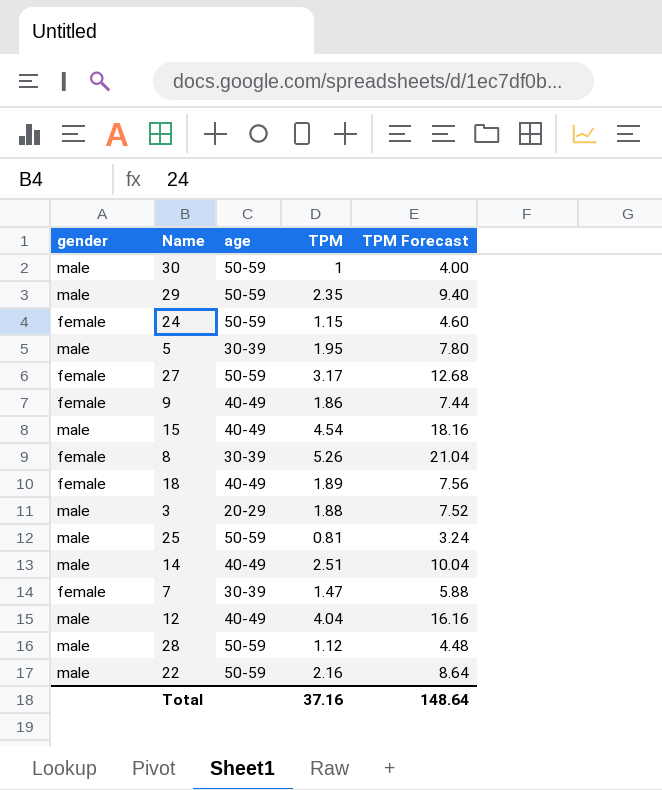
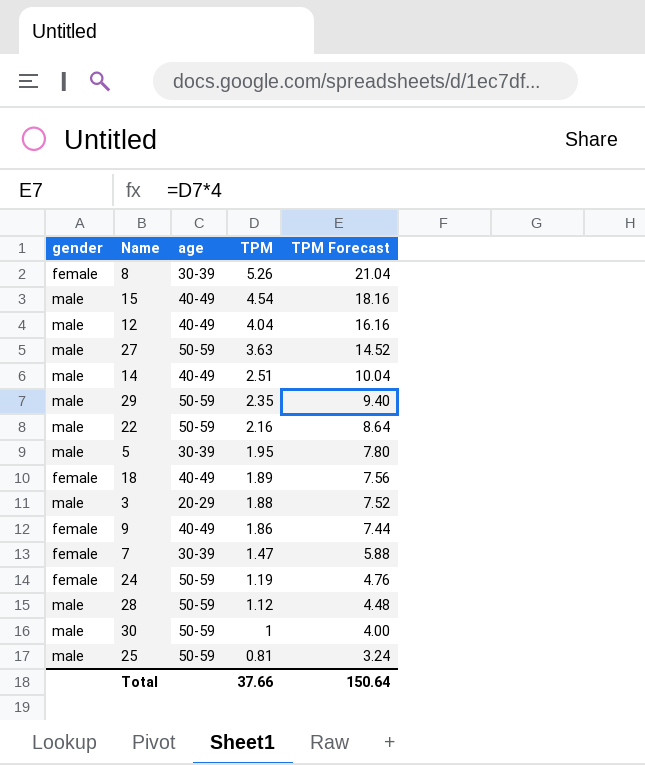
row order: none -> TPM descending
27 | gender: female -> male
27 | TPM: 3.17 -> 3.63
27 | TPM Forecast: 12.68 -> 14.52
24 | TPM: 1.15 -> 1.19
24 | TPM Forecast: 4.60 -> 4.76
Total | TPM: 37.16 -> 37.66
Total | TPM Forecast: 148.64 -> 150.64

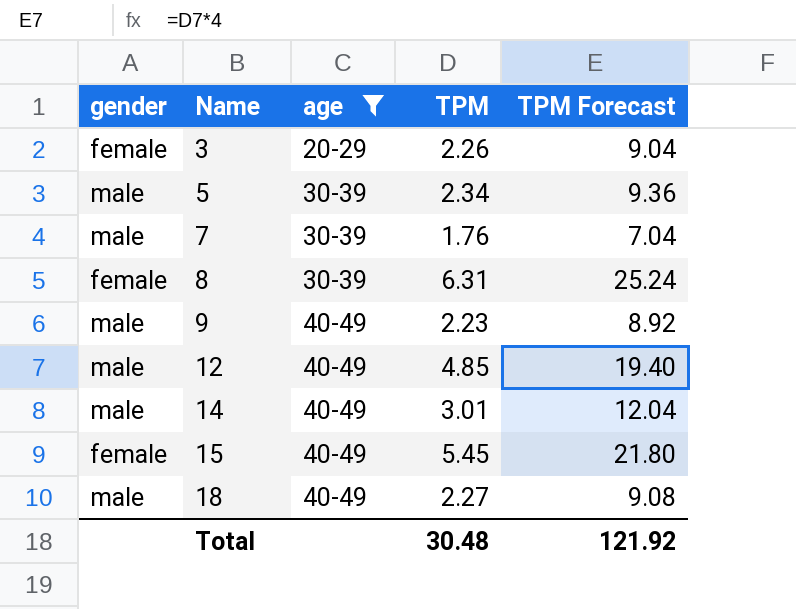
filter: none -> age != 50-59
row order: TPM descending -> Name ascending
3 | gender: male -> female
3 | TPM: 1.88 -> 2.26
3 | TPM Forecast: 7.52 -> 9.04
5 | TPM: 1.95 -> 2.34
5 | TPM Forecast: 7.80 -> 9.36
7 | gender: female -> male
7 | TPM: 1.47 -> 1.76
7 | TPM Forecast: 5.88 -> 7.04
8 | TPM: 5.26 -> 6.31
8 | TPM Forecast: 21.04 -> 25.24
9 | gender: female -> male
9 | TPM: 1.86 -> 2.23
9 | TPM Forecast: 7.44 -> 8.92
12 | TPM: 4.04 -> 4.85
12 | TPM Forecast: 16.16 -> 19.40
14 | TPM: 2.51 -> 3.01
14 | TPM Forecast: 10.04 -> 12.04
15 | gender: male -> female
15 | TPM: 4.54 -> 5.45
15 | TPM Forecast: 18.16 -> 21.80
18 | gender: female -> male
18 | TPM: 1.89 -> 2.27
18 | TPM Forecast: 7.56 -> 9.08
Total | TPM: 37.66 -> 30.48
Total | TPM Forecast: 150.64 -> 121.92

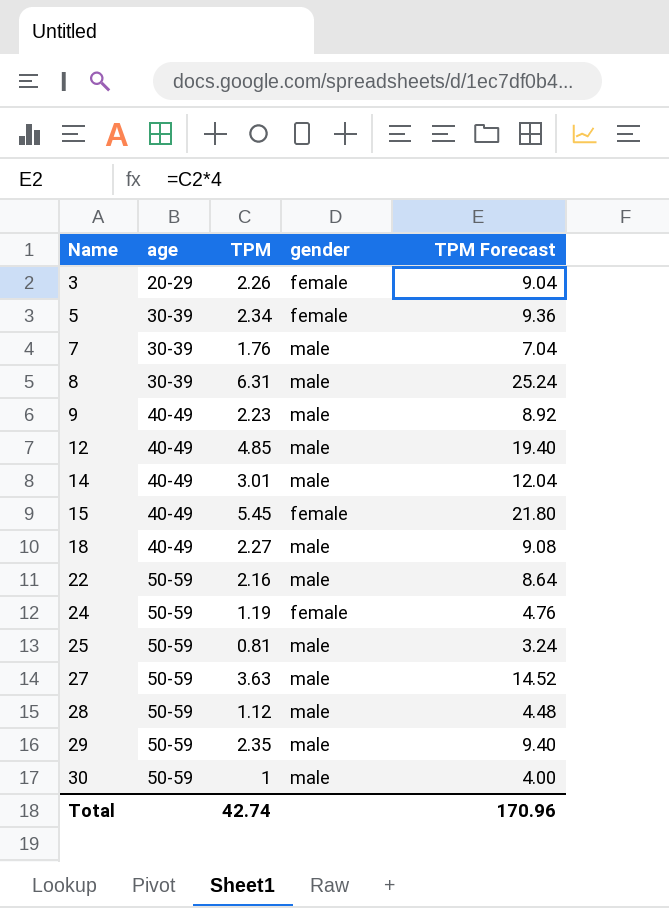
filter: age != 50-59 -> none
column gender | position: 1 -> 4
5 | gender: male -> female
8 | gender: female -> male
Total | TPM: 30.48 -> 42.74
Total | TPM Forecast: 121.92 -> 170.96

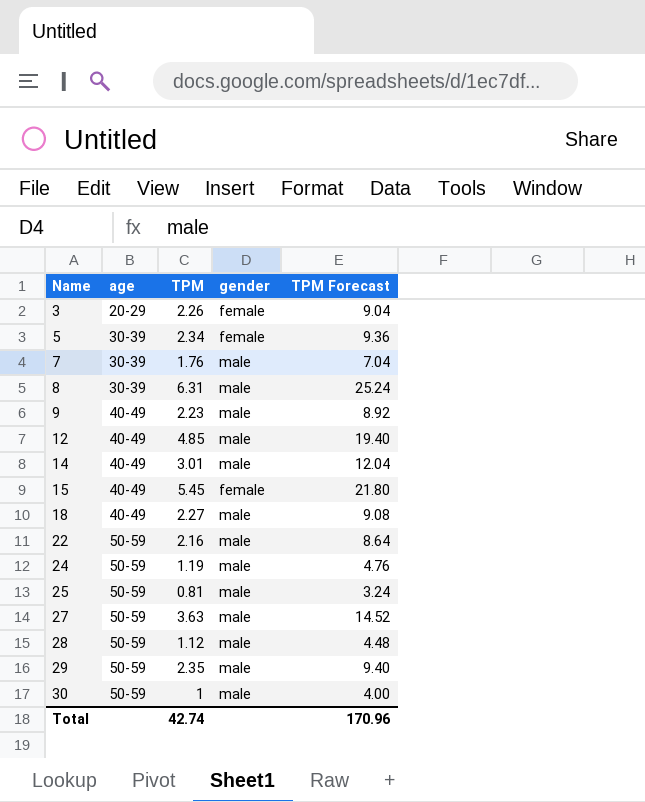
24 | gender: female -> male

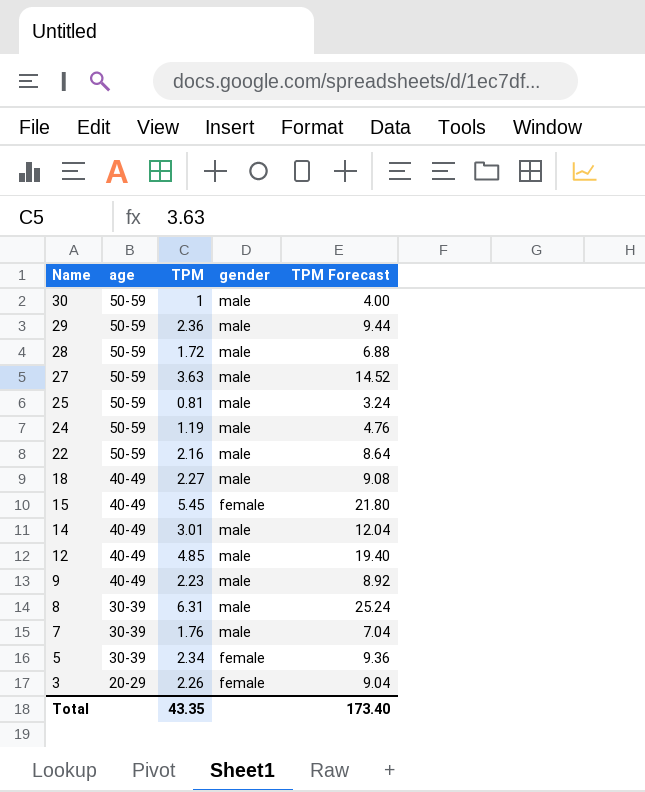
row order: Name ascending -> Name descending
29 | TPM: 2.35 -> 2.36
29 | TPM Forecast: 9.40 -> 9.44
28 | TPM: 1.12 -> 1.72
28 | TPM Forecast: 4.48 -> 6.88
Total | TPM: 42.74 -> 43.35
Total | TPM Forecast: 170.96 -> 173.40

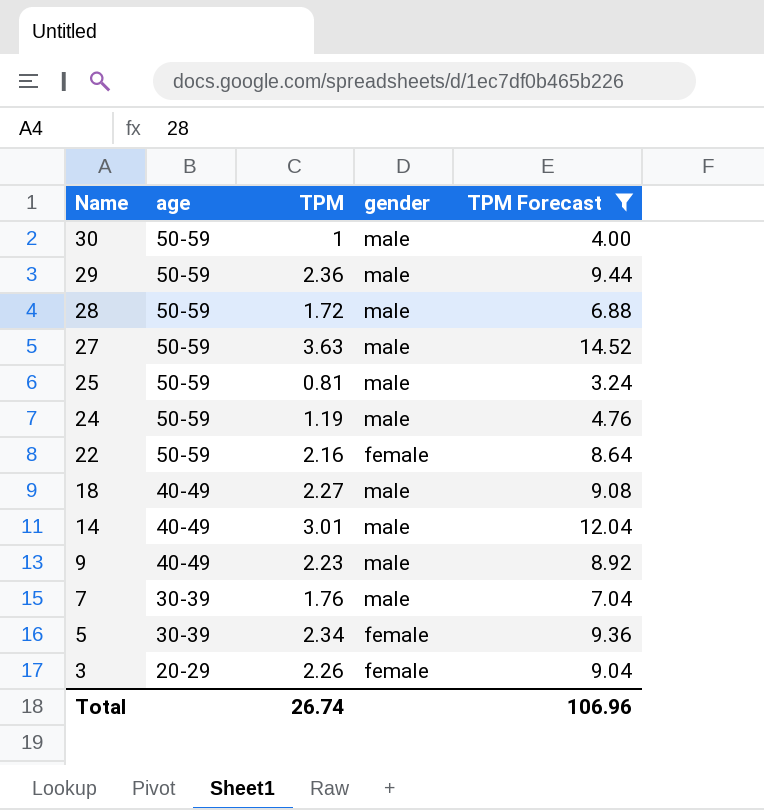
filter: none -> TPM Forecast <= 14.52
22 | gender: male -> female
Total | TPM: 43.35 -> 26.74
Total | TPM Forecast: 173.40 -> 106.96

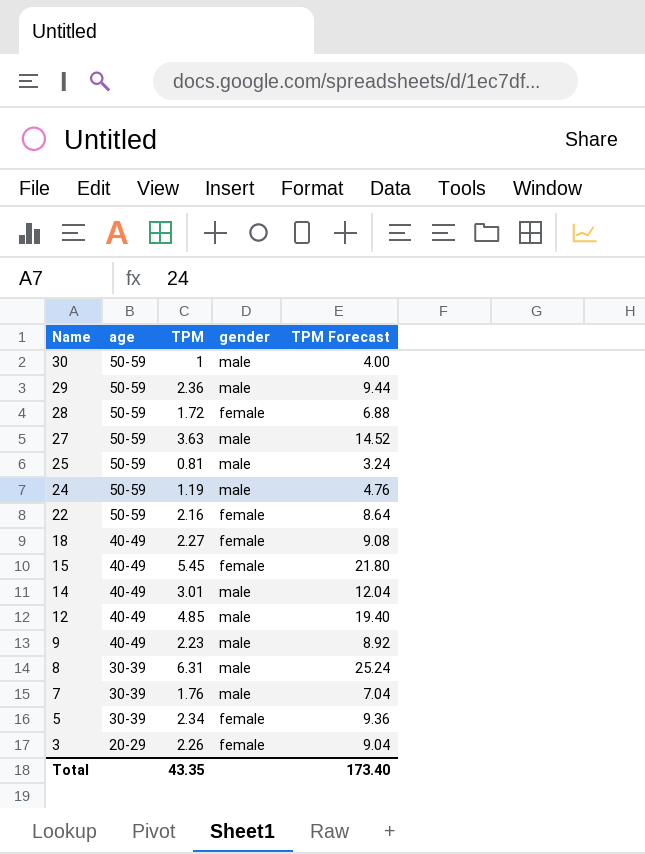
filter: TPM Forecast <= 14.52 -> none
28 | gender: male -> female
18 | gender: male -> female
Total | TPM: 26.74 -> 43.35
Total | TPM Forecast: 106.96 -> 173.40

